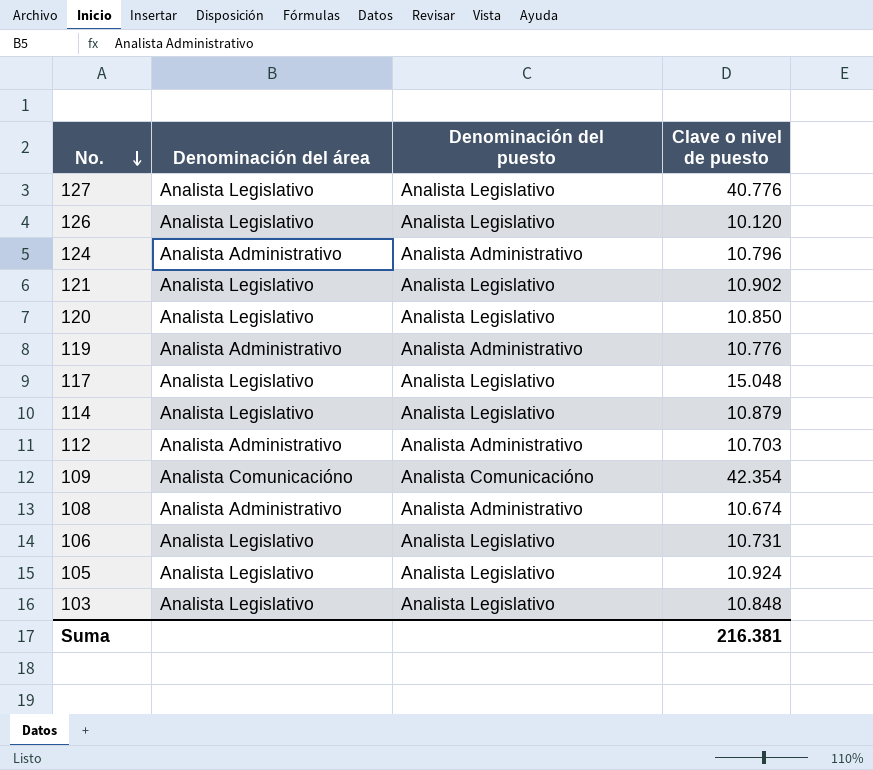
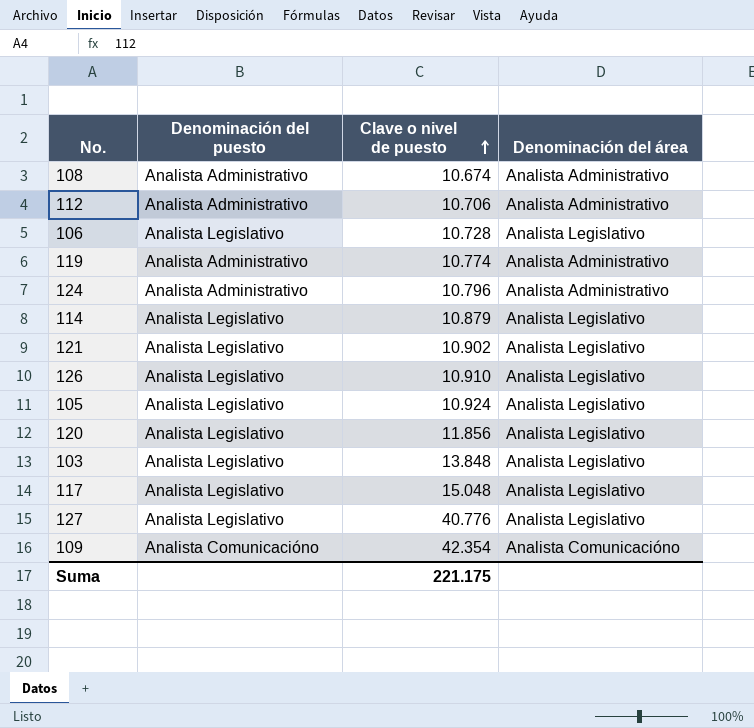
row order: No. descending -> Clave o nivel de puesto ascending
column Denominación del área | position: 2 -> 4
112 | Clave o nivel de puesto: 10.703 -> 10.706
106 | Clave o nivel de puesto: 10.731 -> 10.728
119 | Clave o nivel de puesto: 10.776 -> 10.774
126 | Clave o nivel de puesto: 10.120 -> 10.910
120 | Clave o nivel de puesto: 10.850 -> 11.856
103 | Clave o nivel de puesto: 10.848 -> 13.848
Suma | Clave o nivel de puesto: 216.381 -> 221.175

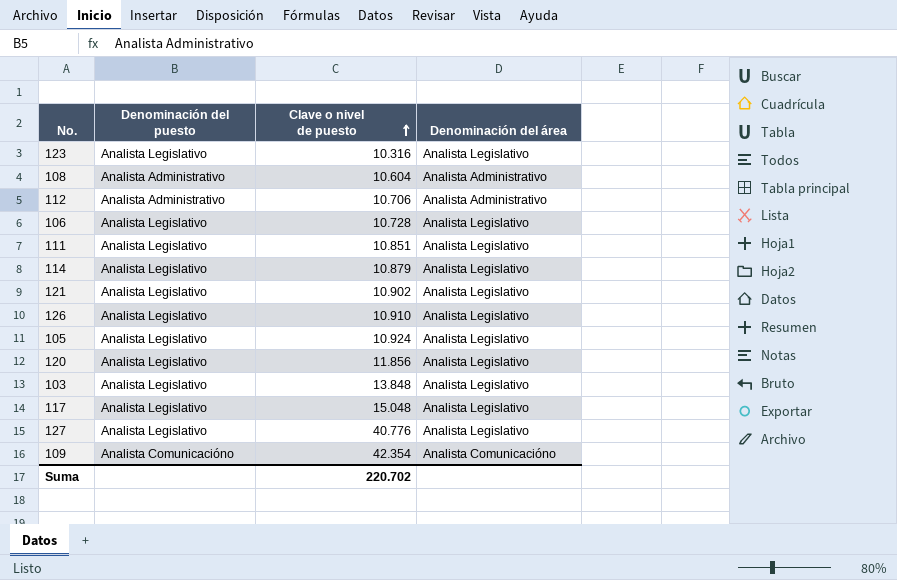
row 119: Analista Administrativo | 10.774 | Analista Administrativo -> none
row 124: Analista Administrativo | 10.796 | Analista Administrativo -> none
row 123: none -> Analista Legislativo | 10.316 | Analista Legislativo
108 | Clave o nivel de puesto: 10.674 -> 10.604
row 111: none -> Analista Legislativo | 10.851 | Analista Legislativo
Suma | Clave o nivel de puesto: 221.175 -> 220.702

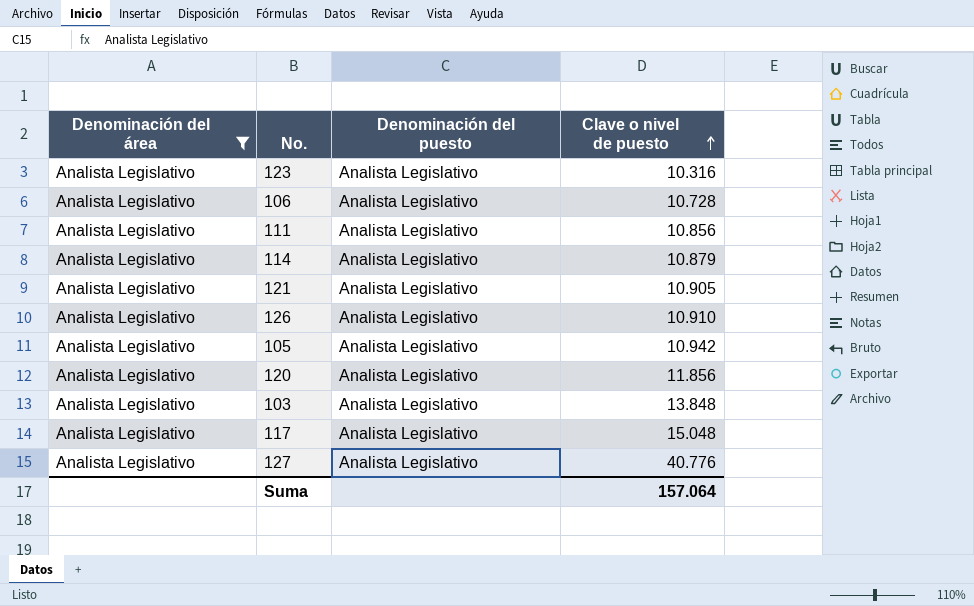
filter: none -> Denominación del área = Analista Legislativo
column Denominación del área | position: 4 -> 1
111 | Clave o nivel de puesto: 10.851 -> 10.856
121 | Clave o nivel de puesto: 10.902 -> 10.905
105 | Clave o nivel de puesto: 10.924 -> 10.942
Suma | Clave o nivel de puesto: 220.702 -> 157.064

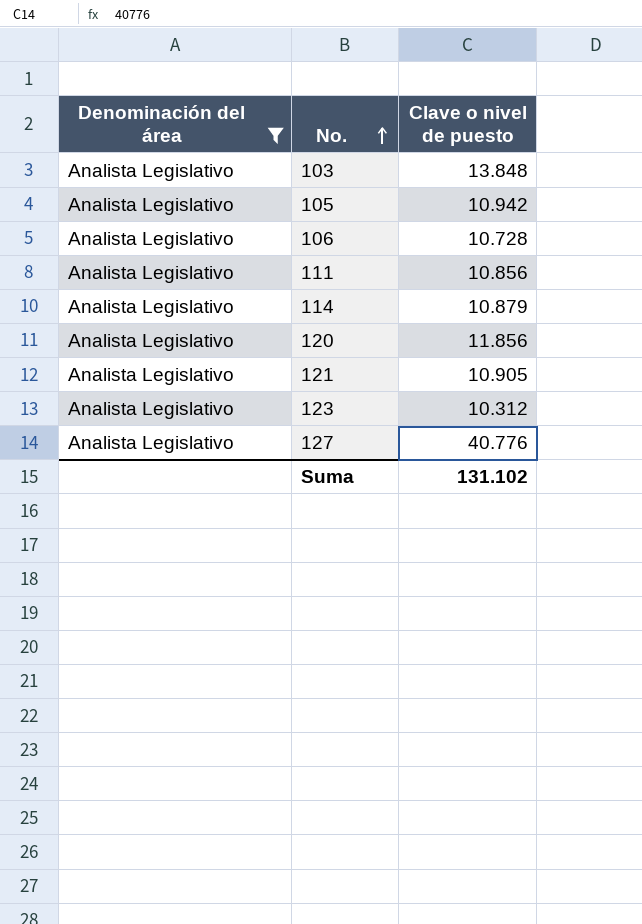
row order: Clave o nivel de puesto ascending -> No. ascending
column Denominación del puesto | position: 3 -> none
row 126: Analista Legislativo | Analista Legislativo | 10.910 -> none
row 117: Analista Legislativo | Analista Legislativo | 15.048 -> none
123 | Clave o nivel de puesto: 10.316 -> 10.312
Suma | Clave o nivel de puesto: 157.064 -> 131.102

